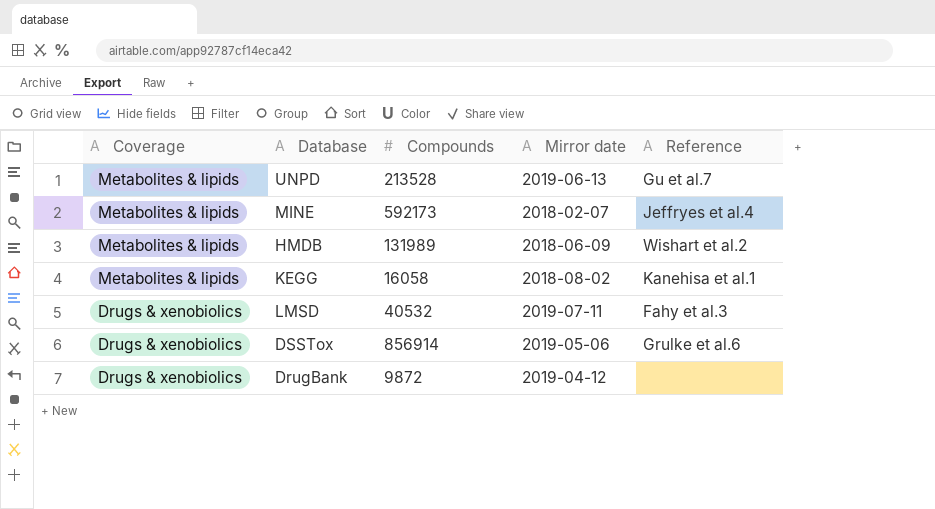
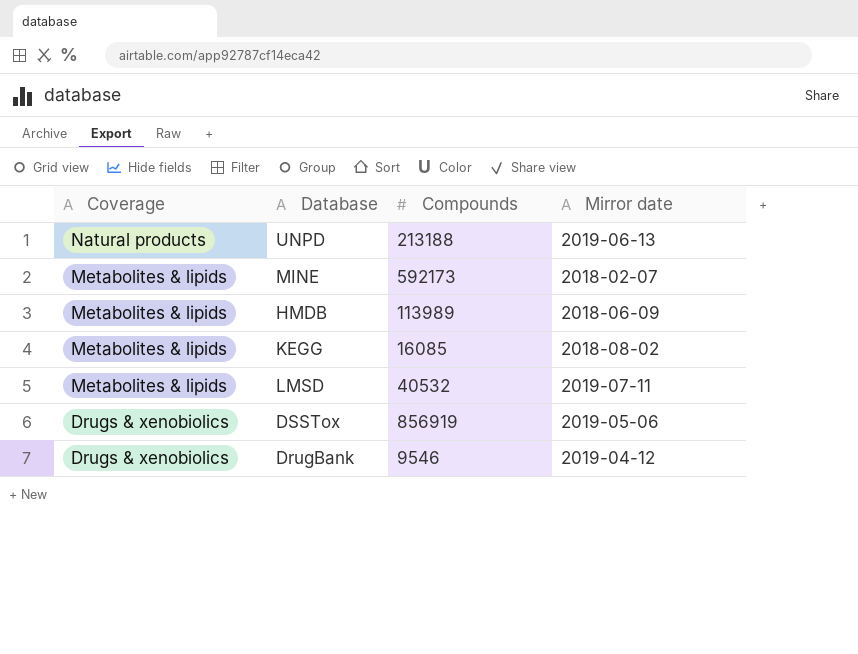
column Reference | position: 5 -> none
UNPD | Coverage: Metabolites & lipids -> Natural products
UNPD | Compounds: 213528 -> 213188
HMDB | Compounds: 131989 -> 113989
KEGG | Compounds: 16058 -> 16085
LMSD | Coverage: Drugs & xenobiolics -> Metabolites & lipids
DSSTox | Compounds: 856914 -> 856919
DrugBank | Compounds: 9872 -> 9546

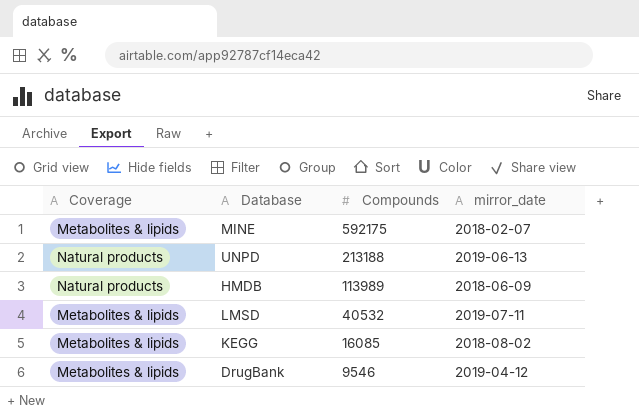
row order: Coverage descending -> Compounds descending
column name: Mirror date -> mirror_date
row DSSTox: Drugs & xenobiolics | 856919 | 2019-05-06 -> none
MINE | Compounds: 592173 -> 592175
HMDB | Coverage: Metabolites & lipids -> Natural products
DrugBank | Coverage: Drugs & xenobiolics -> Metabolites & lipids

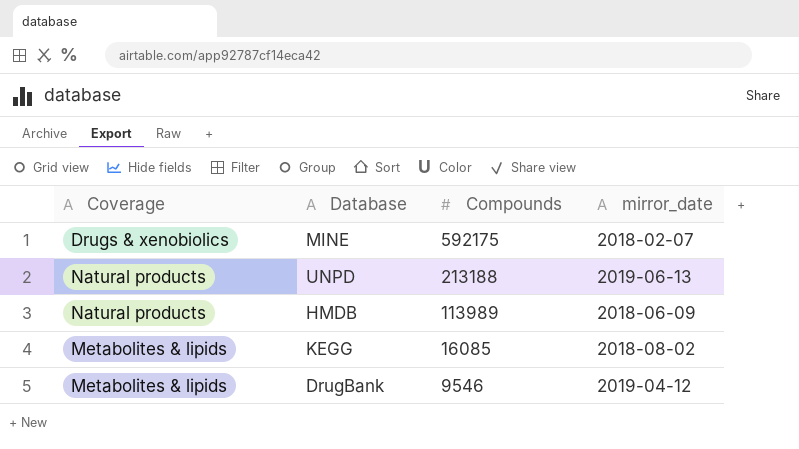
row LMSD: Metabolites & lipids | 40532 | 2019-07-11 -> none
MINE | Coverage: Metabolites & lipids -> Drugs & xenobiolics

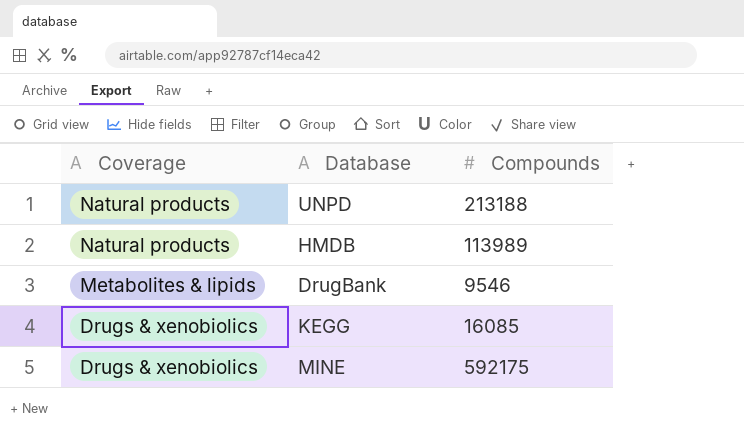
row order: Compounds descending -> Coverage descending
column mirror_date | position: 4 -> none
KEGG | Coverage: Metabolites & lipids -> Drugs & xenobiolics

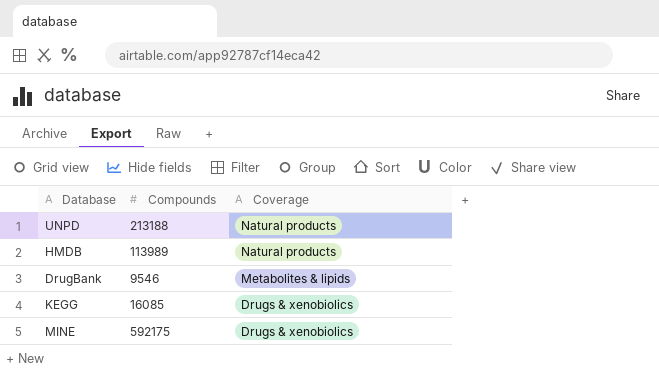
column Coverage | position: 1 -> 3

